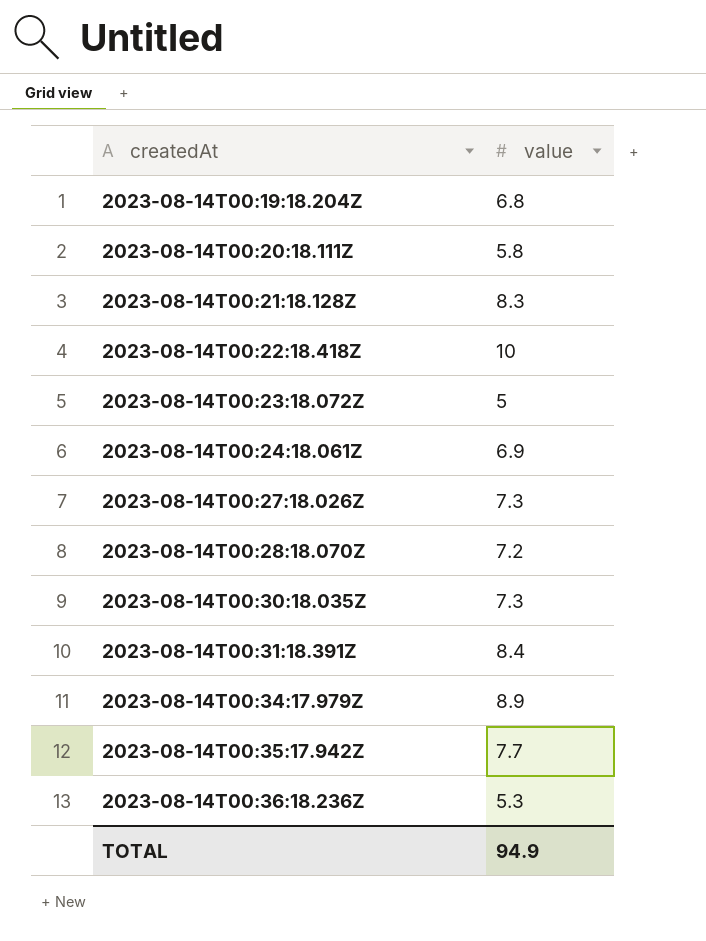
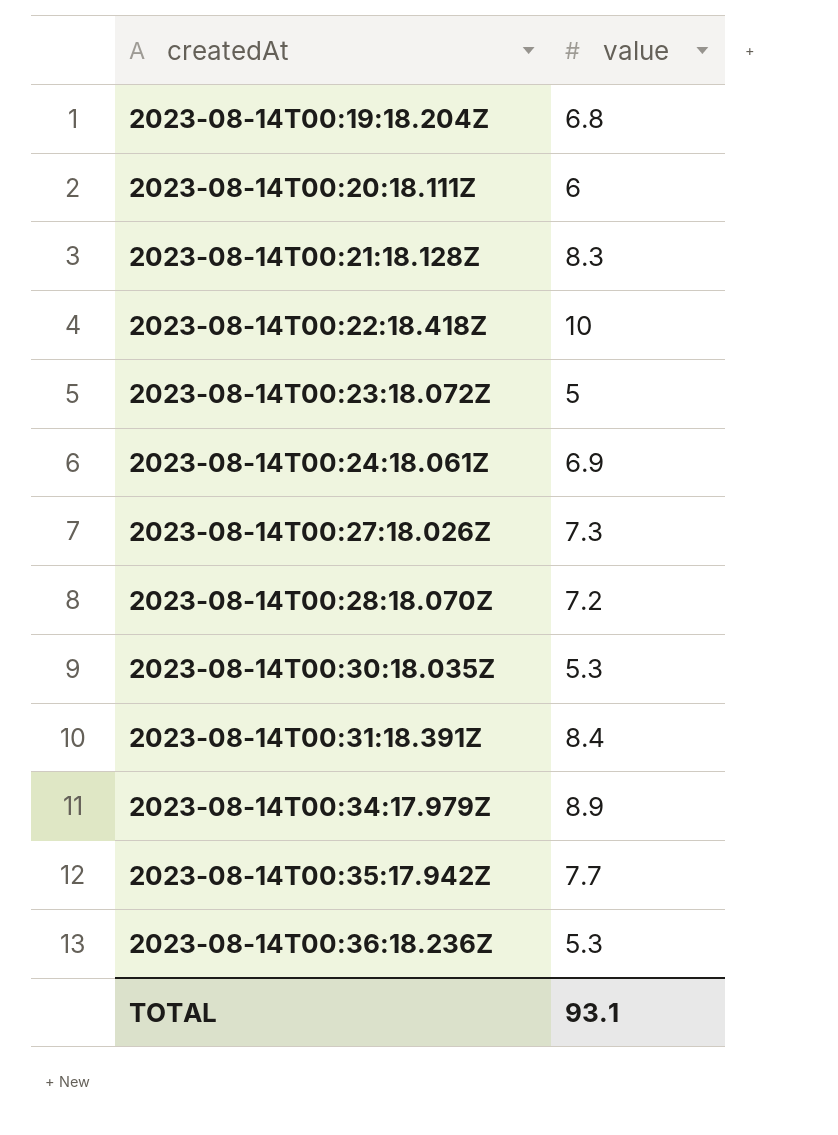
2023-08-14T00:20:18.111Z | value: 5.8 -> 6
2023-08-14T00:30:18.035Z | value: 7.3 -> 5.3
TOTAL | value: 94.9 -> 93.1

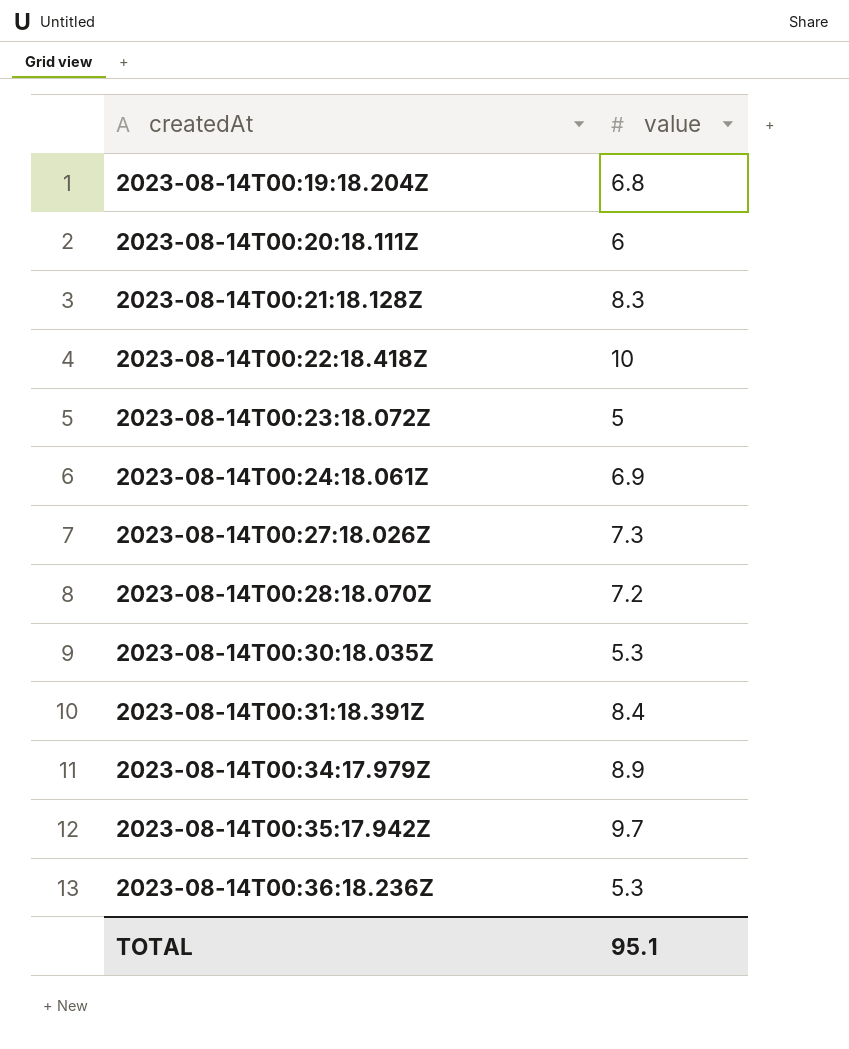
2023-08-14T00:35:17.942Z | value: 7.7 -> 9.7
TOTAL | value: 93.1 -> 95.1

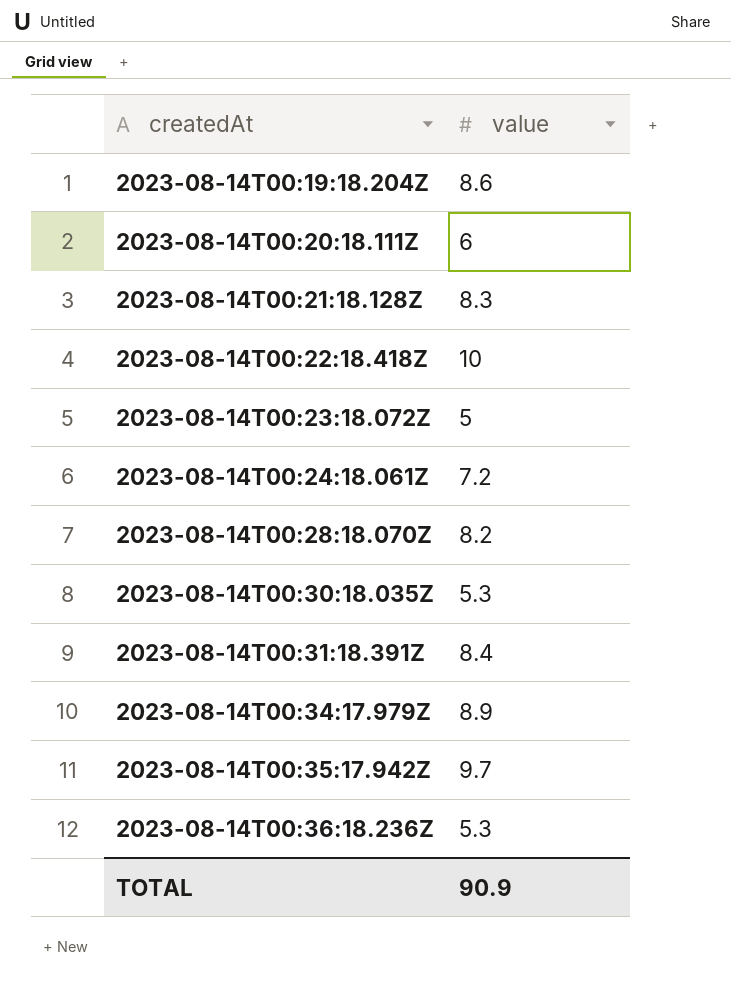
row 2023-08-14T00:27:18.026Z: 7.3 -> none
2023-08-14T00:19:18.204Z | value: 6.8 -> 8.6
2023-08-14T00:24:18.061Z | value: 6.9 -> 7.2
2023-08-14T00:28:18.070Z | value: 7.2 -> 8.2
TOTAL | value: 95.1 -> 90.9

